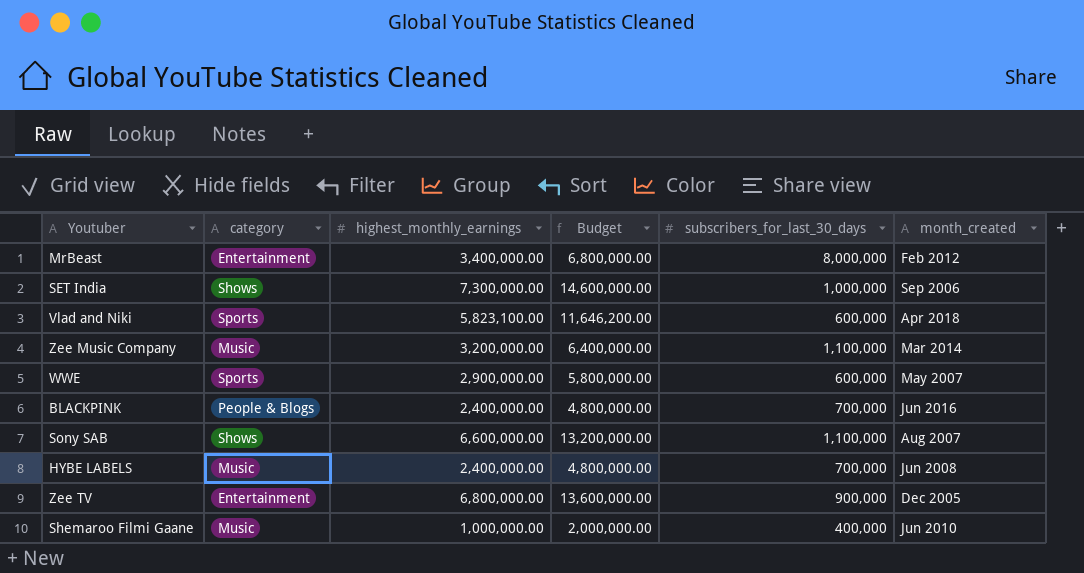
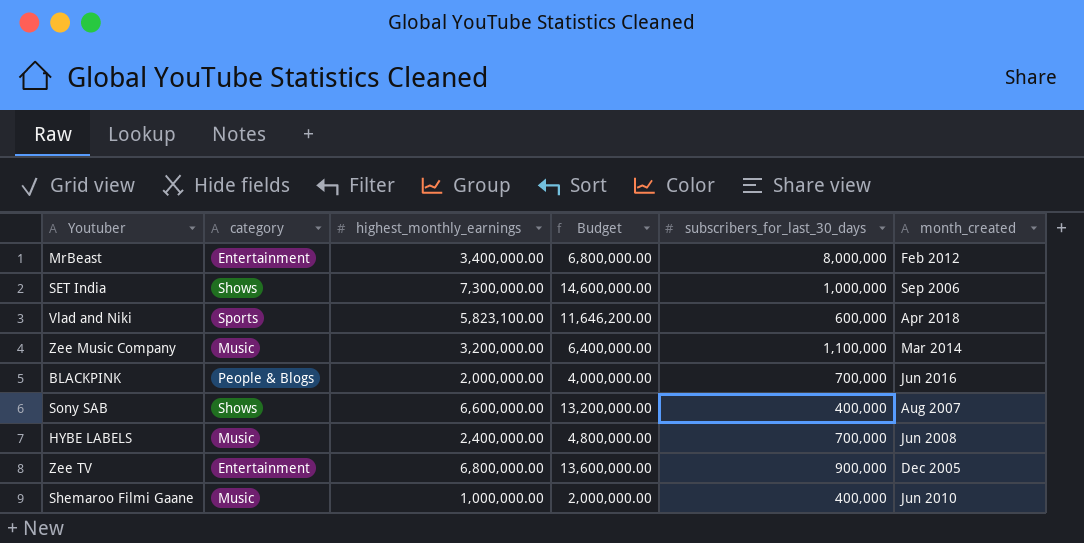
row WWE: Sports | 2,900,000.00 | 5,800,000.00 | 600,000 | May 2007 -> none
BLACKPINK | highest_monthly_earnings: 2,400,000.00 -> 2,000,000.00
BLACKPINK | Budget: 4,800,000.00 -> 4,000,000.00
Sony SAB | subscribers_for_last_30_days: 1,100,000 -> 400,000

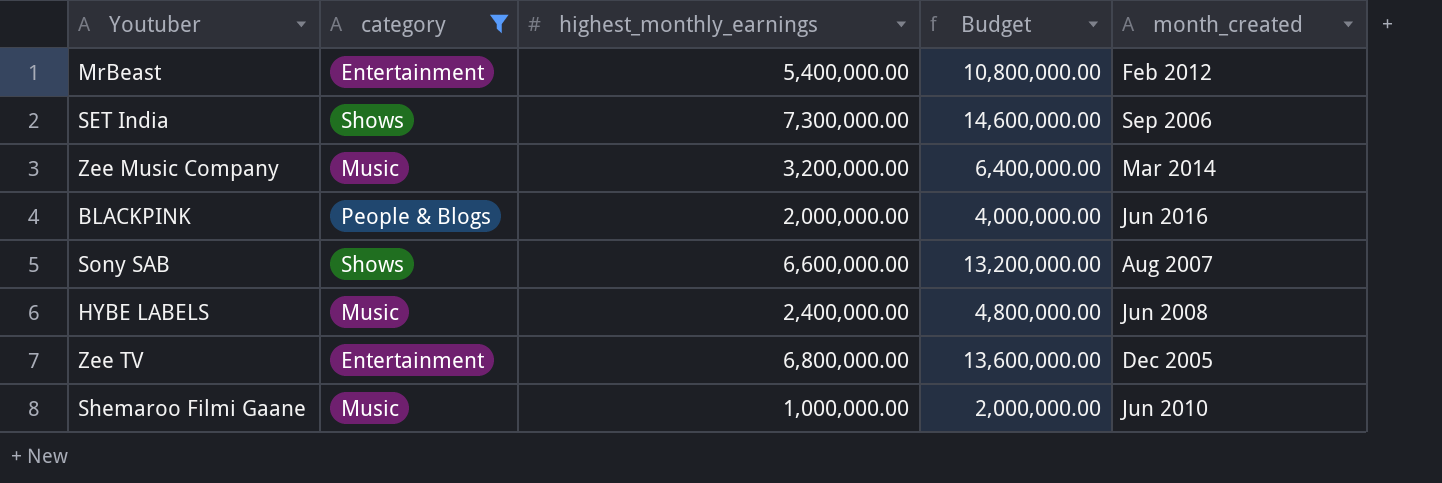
filter: none -> category != Sports
column subscribers_for_last_30_days | position: 5 -> none
MrBeast | highest_monthly_earnings: 3,400,000.00 -> 5,400,000.00
MrBeast | Budget: 6,800,000.00 -> 10,800,000.00

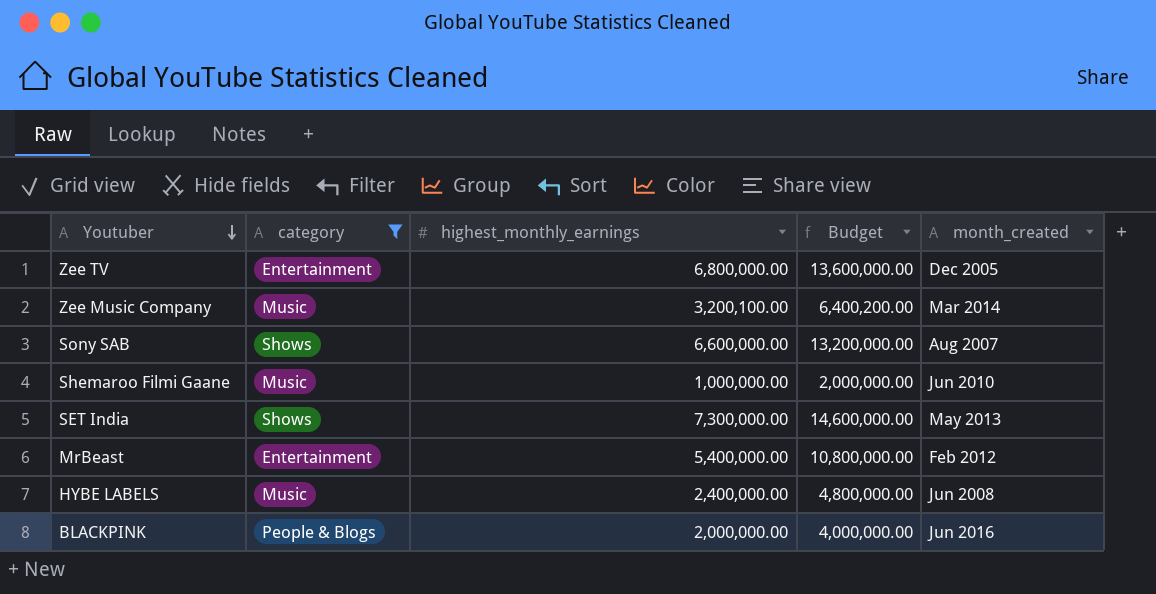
row order: none -> Youtuber descending
Zee Music Company | highest_monthly_earnings: 3,200,000.00 -> 3,200,100.00
Zee Music Company | Budget: 6,400,000.00 -> 6,400,200.00
SET India | month_created: Sep 2006 -> May 2013

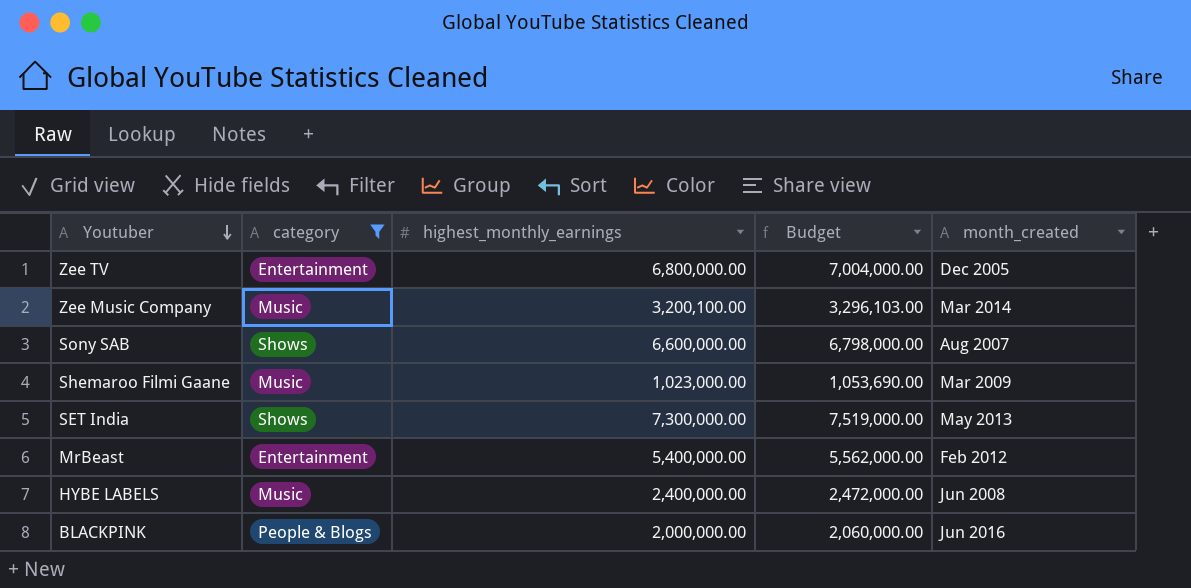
column Budget | formula: [highest_monthly_earnings] * 2 -> [highest_monthly_earnings] * 1.03
Shemaroo Filmi Gaane | highest_monthly_earnings: 1,000,000.00 -> 1,023,000.00
Shemaroo Filmi Gaane | month_created: Jun 2010 -> Mar 2009

